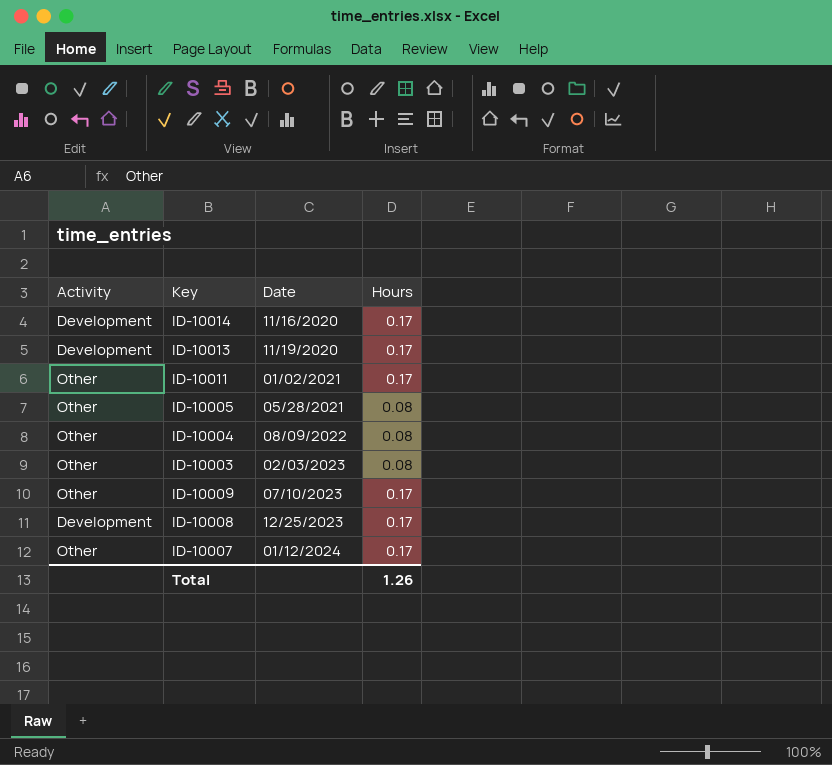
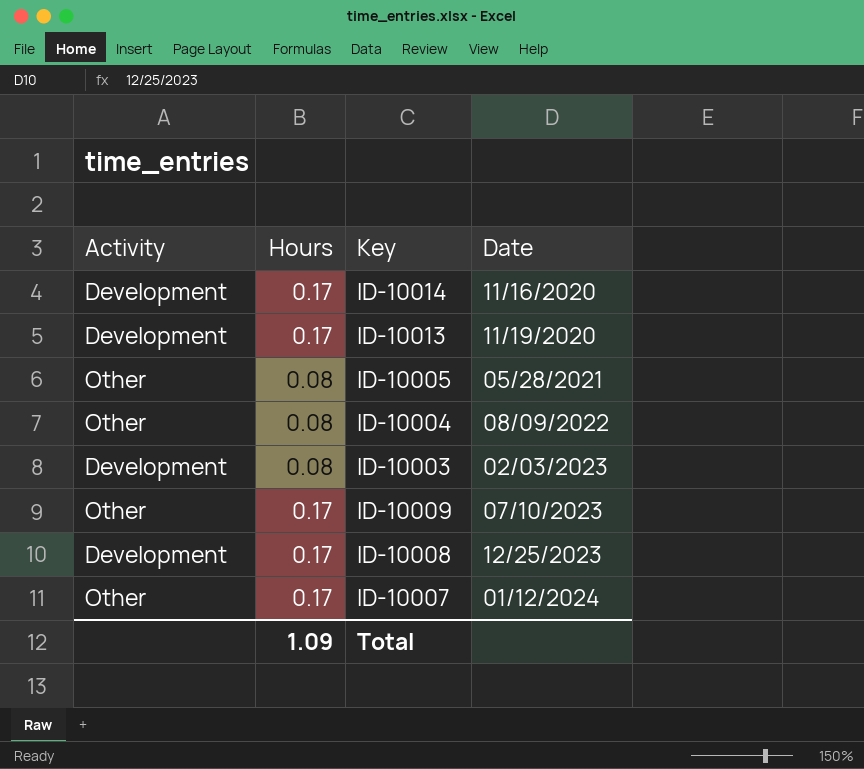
column Hours | position: 4 -> 2
row ID-10011: Other | 01/02/2021 | 0.17 -> none
ID-10003 | Activity: Other -> Development
Total | Hours: 1.26 -> 1.09

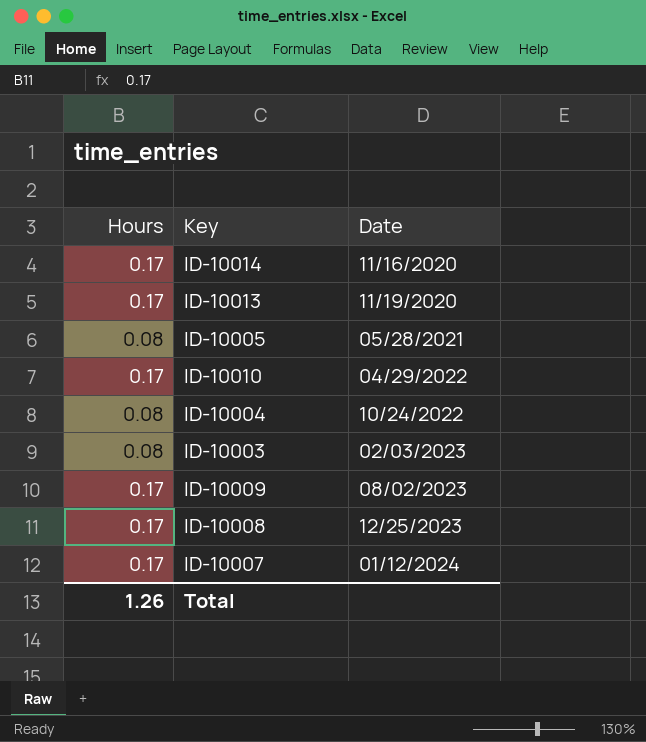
column Activity | position: 1 -> none
row ID-10010: none -> 0.17 | 04/29/2022
ID-10004 | Date: 08/09/2022 -> 10/24/2022
ID-10009 | Date: 07/10/2023 -> 08/02/2023
Total | Hours: 1.09 -> 1.26

